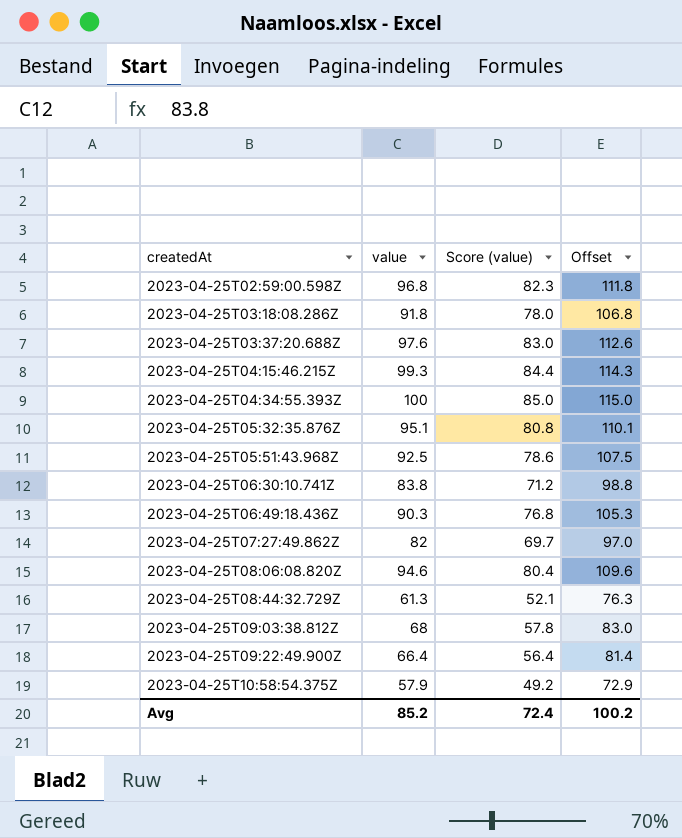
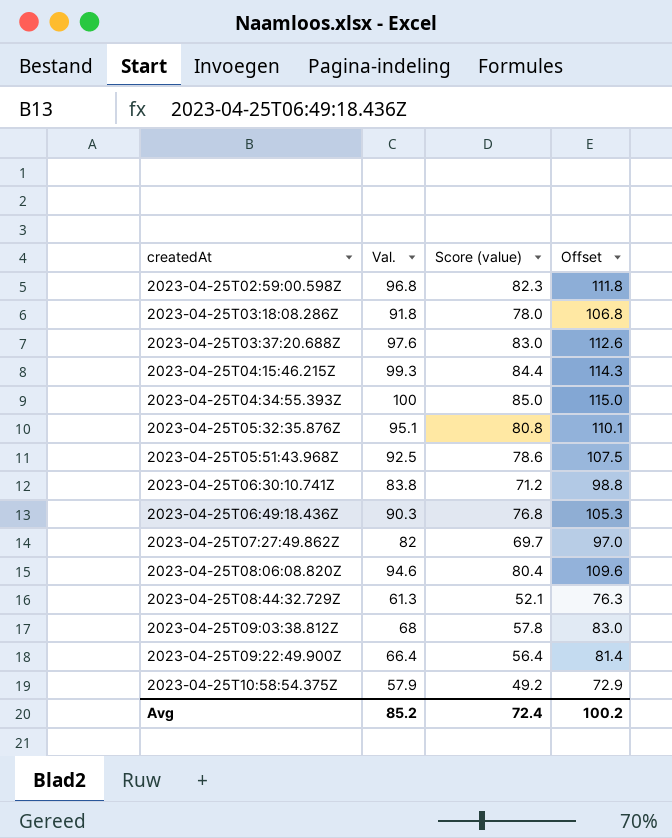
column name: value -> Val.

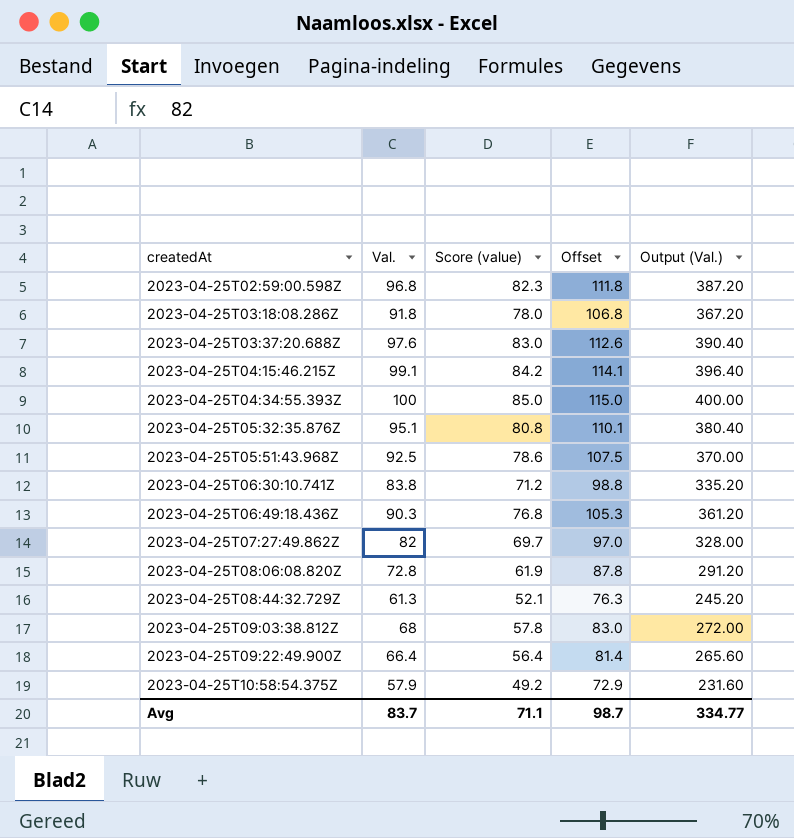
column Output (Val.) | formula: none -> [Val.] * 4
2023-04-25T04:15:46.215Z | Val.: 99.3 -> 99.1
2023-04-25T04:15:46.215Z | Score (value): 84.4 -> 84.2
2023-04-25T04:15:46.215Z | Offset: 114.3 -> 114.1
2023-04-25T08:06:08.820Z | Val.: 94.6 -> 72.8
2023-04-25T08:06:08.820Z | Score (value): 80.4 -> 61.9
2023-04-25T08:06:08.820Z | Offset: 109.6 -> 87.8
Avg | Val.: 85.2 -> 83.7
Avg | Score (value): 72.4 -> 71.1
Avg | Offset: 100.2 -> 98.7

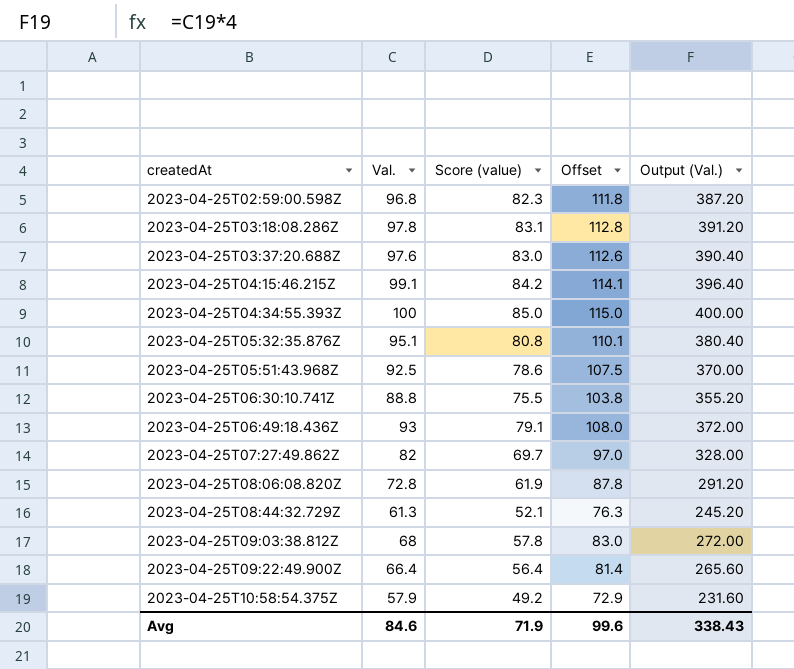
2023-04-25T03:18:08.286Z | Val.: 91.8 -> 97.8
2023-04-25T03:18:08.286Z | Score (value): 78.0 -> 83.1
2023-04-25T03:18:08.286Z | Offset: 106.8 -> 112.8
2023-04-25T03:18:08.286Z | Output (Val.): 367.20 -> 391.20
2023-04-25T06:30:10.741Z | Val.: 83.8 -> 88.8
2023-04-25T06:30:10.741Z | Score (value): 71.2 -> 75.5
2023-04-25T06:30:10.741Z | Offset: 98.8 -> 103.8
2023-04-25T06:30:10.741Z | Output (Val.): 335.20 -> 355.20
2023-04-25T06:49:18.436Z | Val.: 90.3 -> 93
2023-04-25T06:49:18.436Z | Score (value): 76.8 -> 79.1
2023-04-25T06:49:18.436Z | Offset: 105.3 -> 108.0
2023-04-25T06:49:18.436Z | Output (Val.): 361.20 -> 372.00
Avg | Val.: 83.7 -> 84.6
Avg | Score (value): 71.1 -> 71.9
Avg | Offset: 98.7 -> 99.6
Avg | Output (Val.): 334.77 -> 338.43

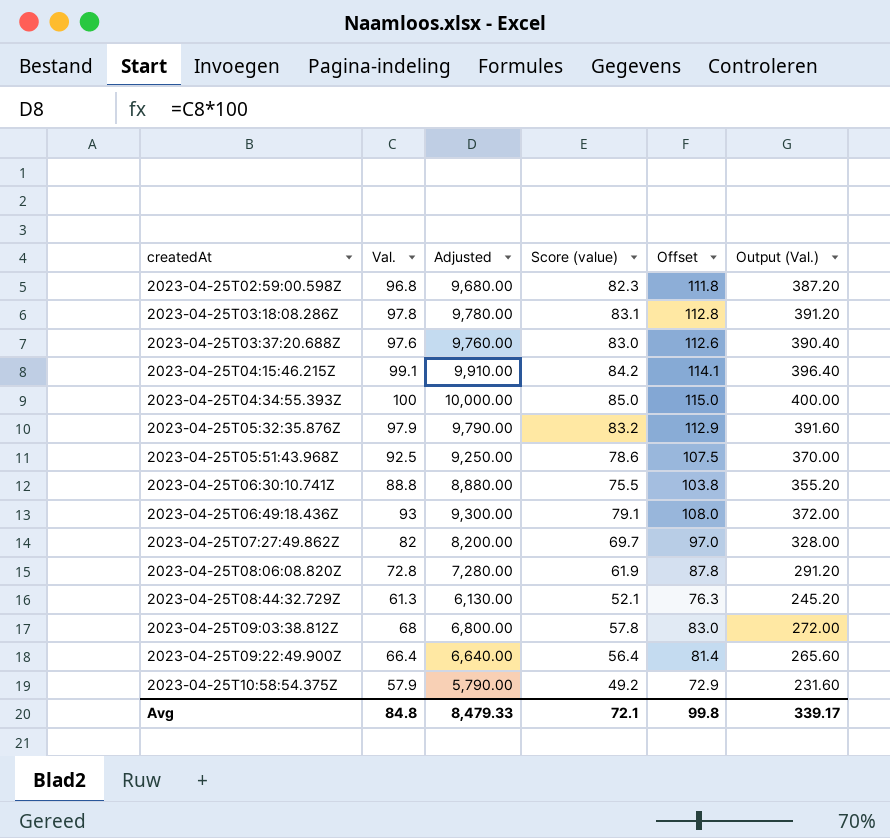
column Adjusted | formula: none -> [Val.] * 100
2023-04-25T05:32:35.876Z | Val.: 95.1 -> 97.9
2023-04-25T05:32:35.876Z | Score (value): 80.8 -> 83.2
2023-04-25T05:32:35.876Z | Offset: 110.1 -> 112.9
2023-04-25T05:32:35.876Z | Output (Val.): 380.40 -> 391.60
Avg | Val.: 84.6 -> 84.8
Avg | Score (value): 71.9 -> 72.1
Avg | Offset: 99.6 -> 99.8
Avg | Output (Val.): 338.43 -> 339.17

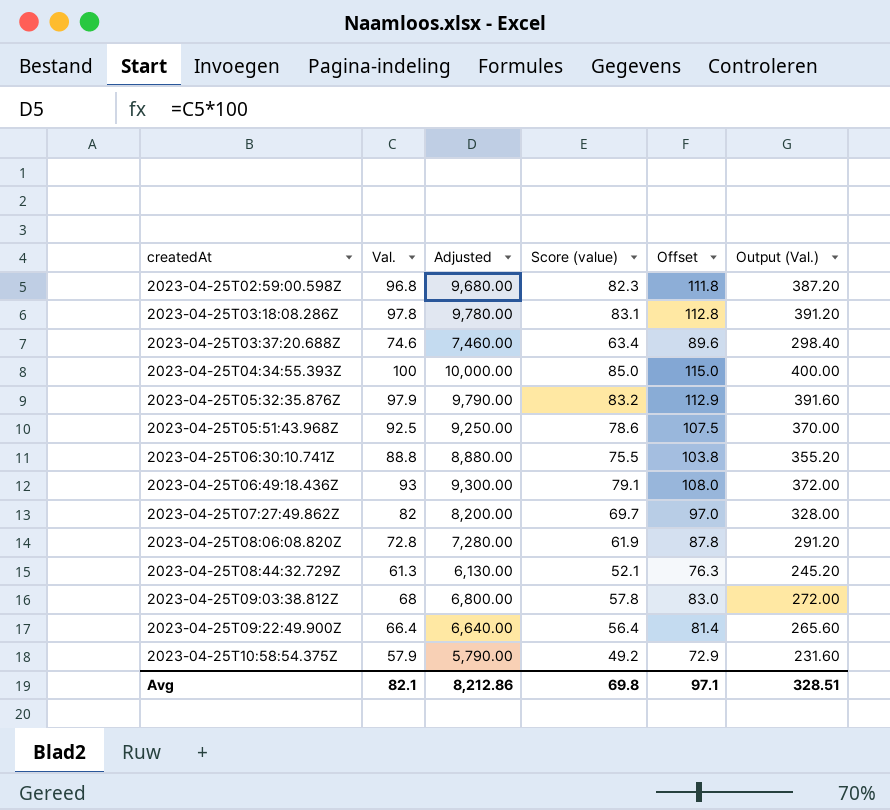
row 2023-04-25T04:15:46.215Z: 99.1 | 9,910.00 | 84.2 | 114.1 | 396.40 -> none
2023-04-25T03:37:20.688Z | Val.: 97.6 -> 74.6
2023-04-25T03:37:20.688Z | Adjusted: 9,760.00 -> 7,460.00
2023-04-25T03:37:20.688Z | Score (value): 83.0 -> 63.4
2023-04-25T03:37:20.688Z | Offset: 112.6 -> 89.6
2023-04-25T03:37:20.688Z | Output (Val.): 390.40 -> 298.40
Avg | Val.: 84.8 -> 82.1
Avg | Adjusted: 8,479.33 -> 8,212.86
Avg | Score (value): 72.1 -> 69.8
Avg | Offset: 99.8 -> 97.1
Avg | Output (Val.): 339.17 -> 328.51

